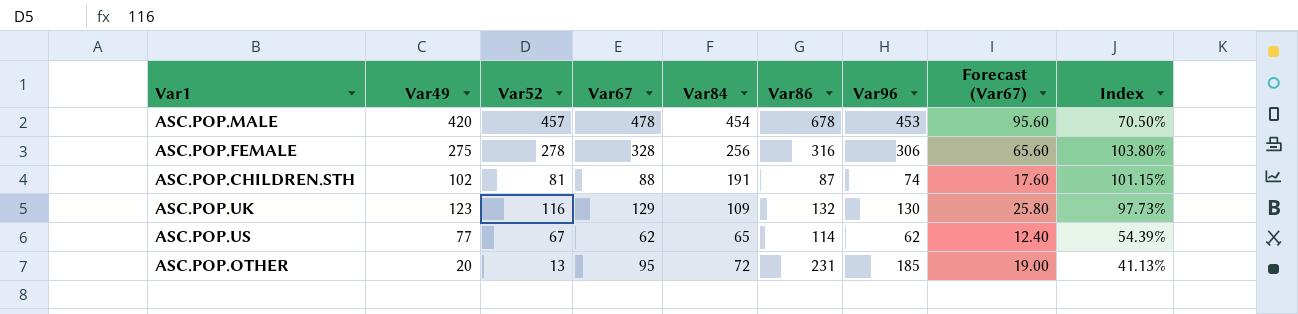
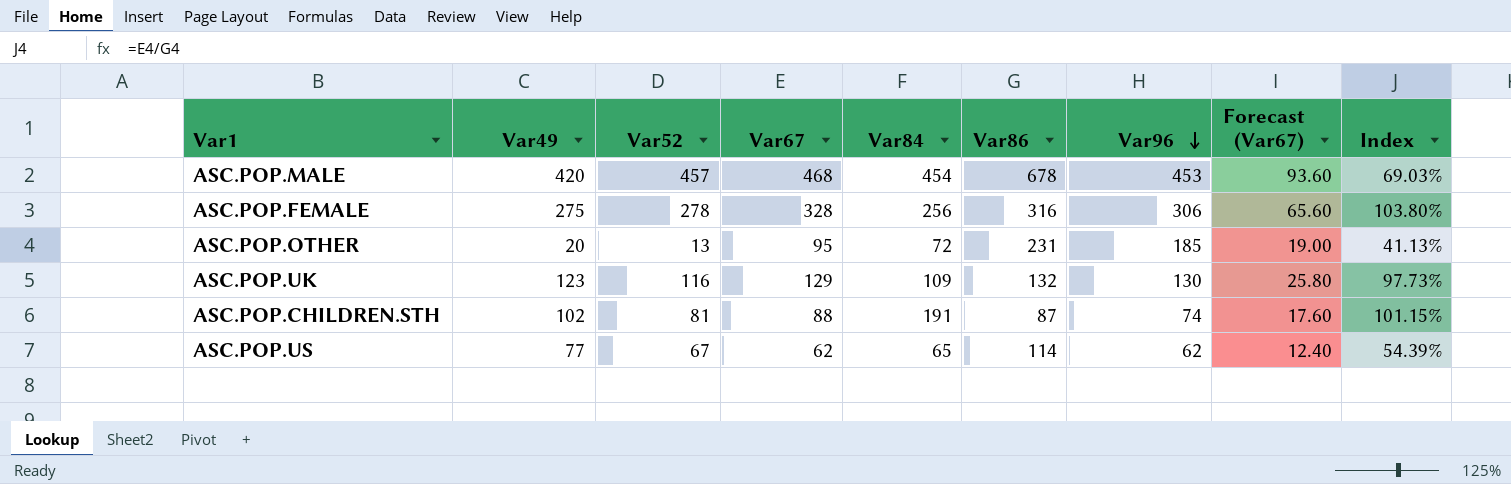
row order: none -> Var96 descending
ASC.POP.MALE | Var67: 478 -> 468
ASC.POP.MALE | Forecast (Var67): 95.60 -> 93.60
ASC.POP.MALE | Index: 70.50% -> 69.03%

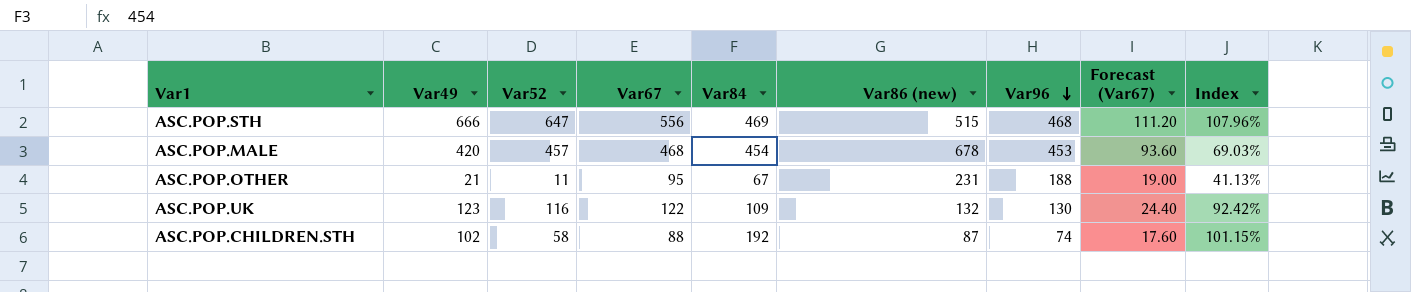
column name: Var86 -> Var86 (new)
row ASC.POP.FEMALE: 275 | 278 | 328 | 256 | 316 | 306 | 65.60 | 103.80% -> none
row ASC.POP.US: 77 | 67 | 62 | 65 | 114 | 62 | 12.40 | 54.39% -> none
row ASC.POP.STH: none -> 666 | 647 | 556 | 469 | 515 | 468 | 111.20 | 107.96%
ASC.POP.OTHER | Var49: 20 -> 21
ASC.POP.OTHER | Var52: 13 -> 11
ASC.POP.OTHER | Var84: 72 -> 67
ASC.POP.OTHER | Var96: 185 -> 188
ASC.POP.UK | Var67: 129 -> 122
ASC.POP.UK | Forecast (Var67): 25.80 -> 24.40
ASC.POP.UK | Index: 97.73% -> 92.42%
ASC.POP.CHILDREN.STH | Var52: 81 -> 58
ASC.POP.CHILDREN.STH | Var84: 191 -> 192

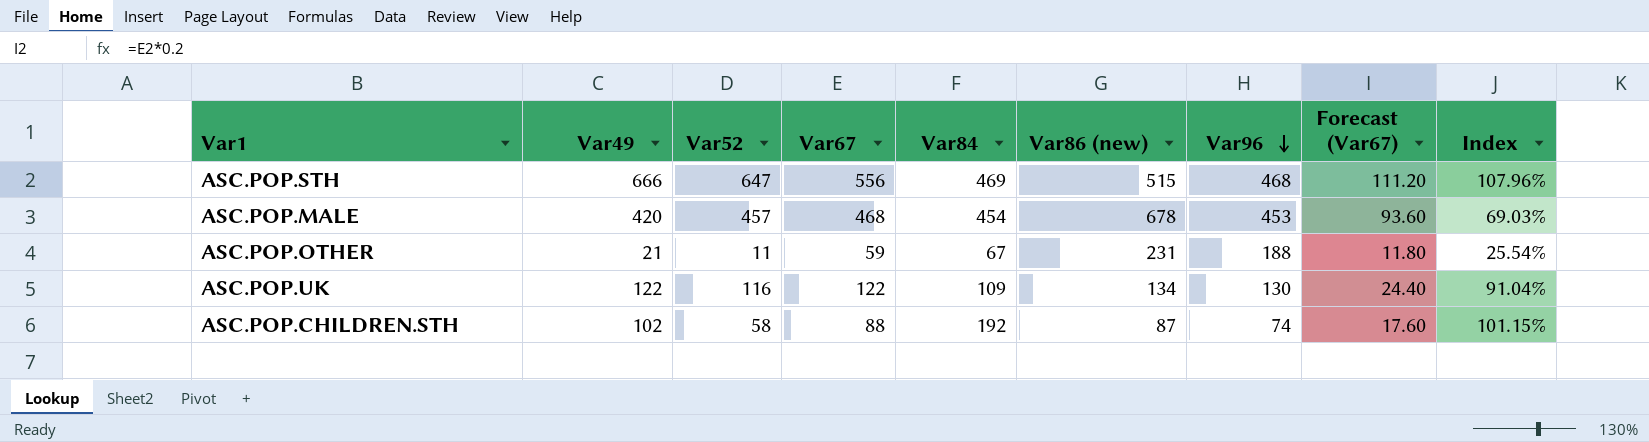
ASC.POP.OTHER | Var67: 95 -> 59
ASC.POP.OTHER | Forecast (Var67): 19.00 -> 11.80
ASC.POP.OTHER | Index: 41.13% -> 25.54%
ASC.POP.UK | Var49: 123 -> 122
ASC.POP.UK | Var86 (new): 132 -> 134
ASC.POP.UK | Index: 92.42% -> 91.04%

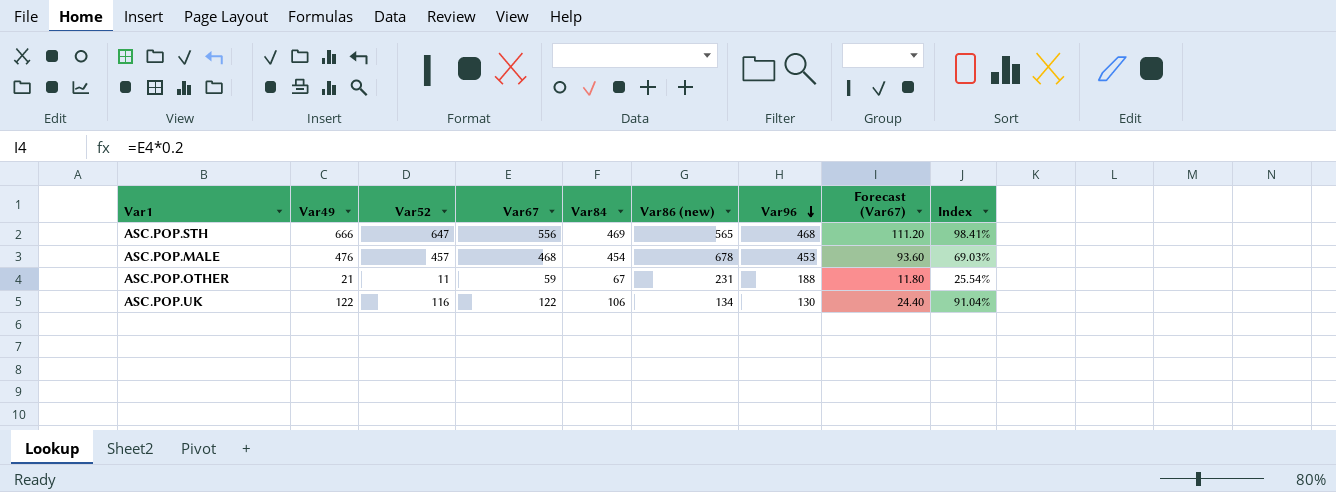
row ASC.POP.CHILDREN.STH: 102 | 58 | 88 | 192 | 87 | 74 | 17.60 | 101.15% -> none
ASC.POP.STH | Var86 (new): 515 -> 565
ASC.POP.STH | Index: 107.96% -> 98.41%
ASC.POP.MALE | Var49: 420 -> 476
ASC.POP.UK | Var84: 109 -> 106

